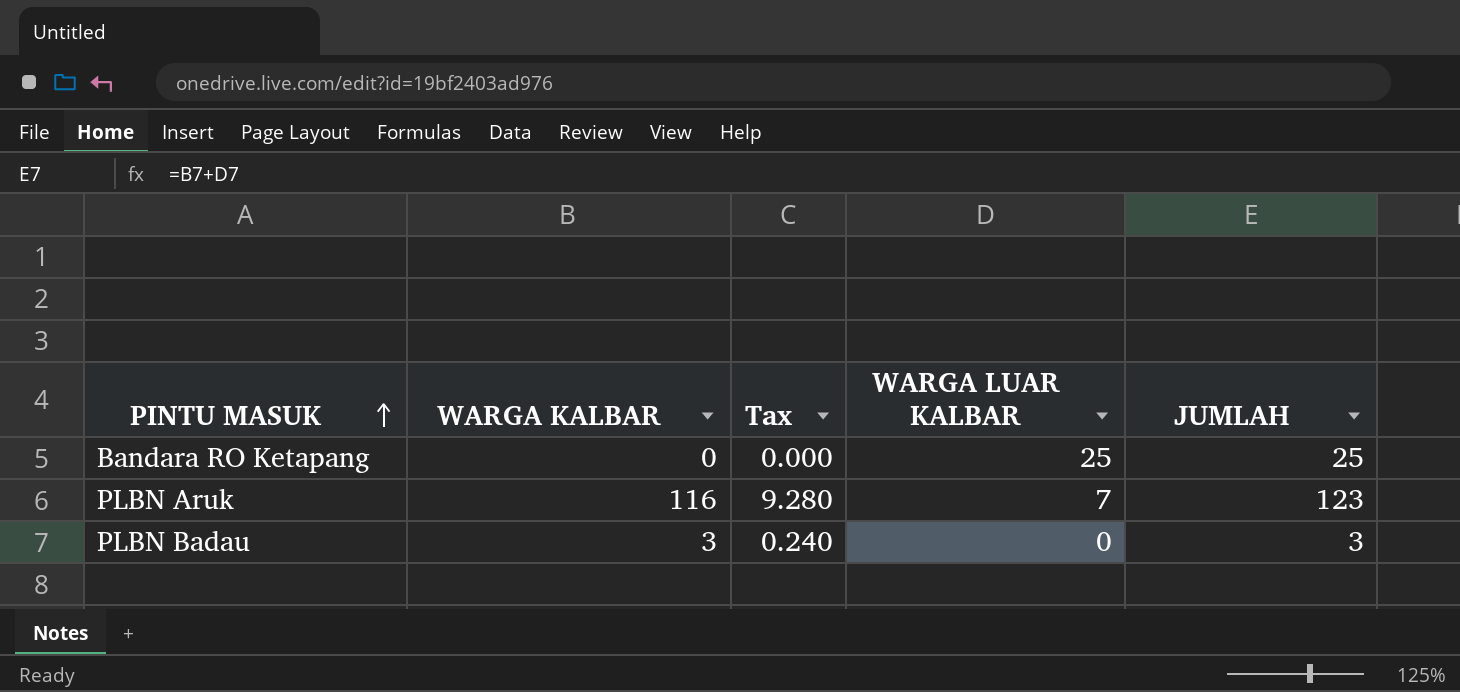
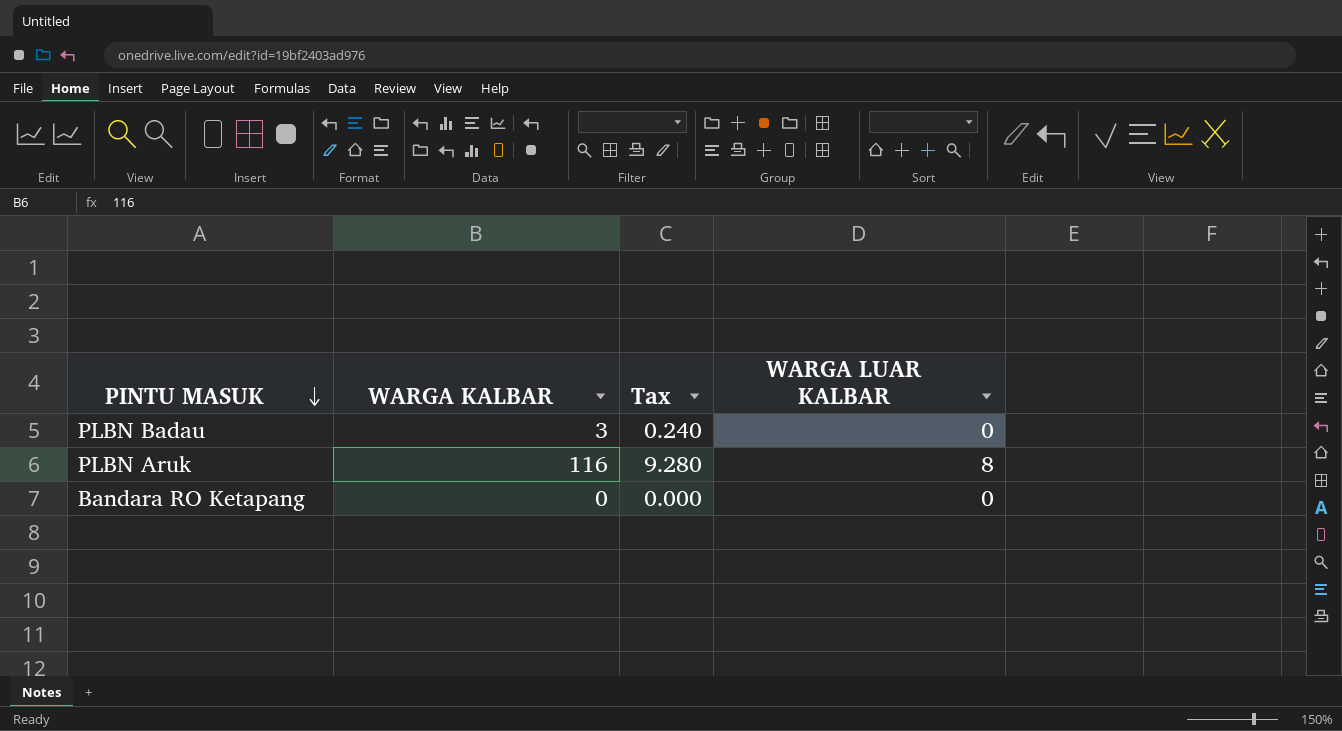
row order: PINTU MASUK ascending -> PINTU MASUK descending
column JUMLAH | formula: [WARGA KALBAR] + [WARGA LUAR KALBAR] -> none
PLBN Aruk | WARGA LUAR KALBAR: 7 -> 8
Bandara RO Ketapang | WARGA LUAR KALBAR: 25 -> 0

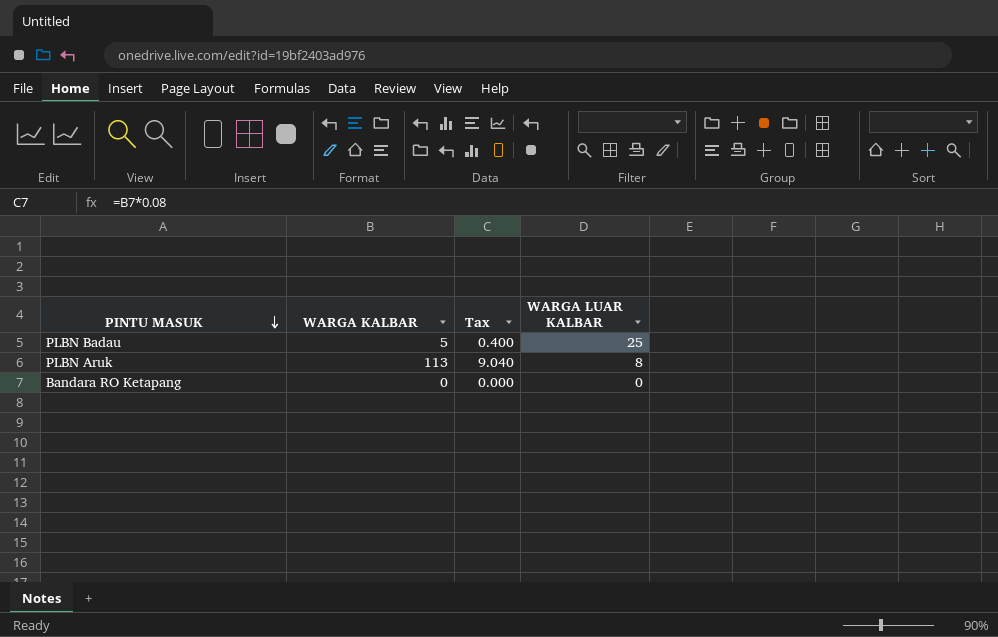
PLBN Badau | WARGA KALBAR: 3 -> 5
PLBN Badau | Tax: 0.240 -> 0.400
PLBN Badau | WARGA LUAR KALBAR: 0 -> 25
PLBN Aruk | WARGA KALBAR: 116 -> 113
PLBN Aruk | Tax: 9.280 -> 9.040

